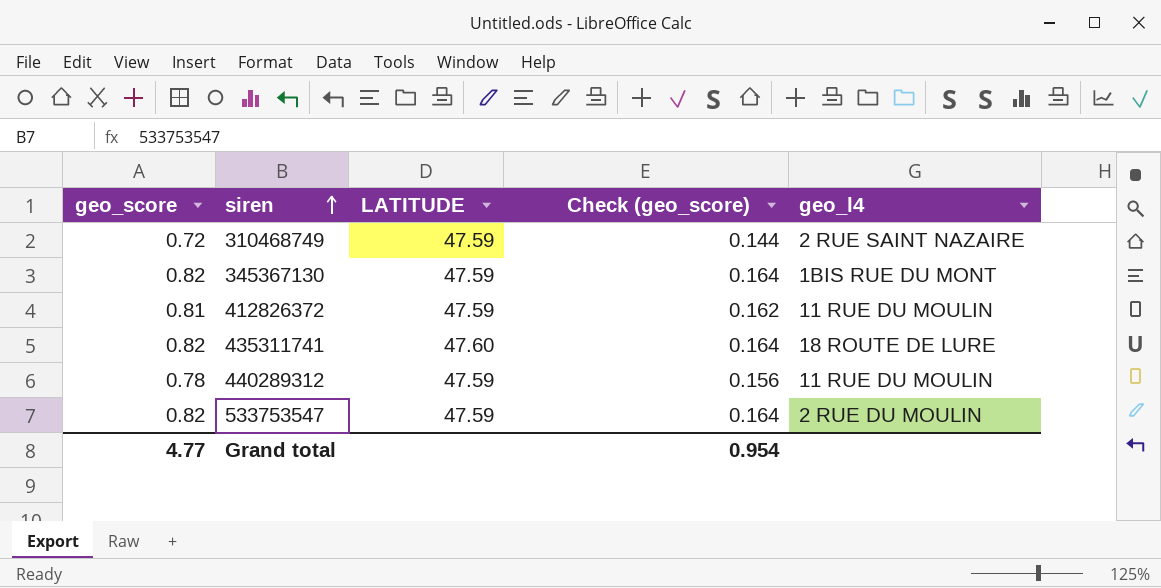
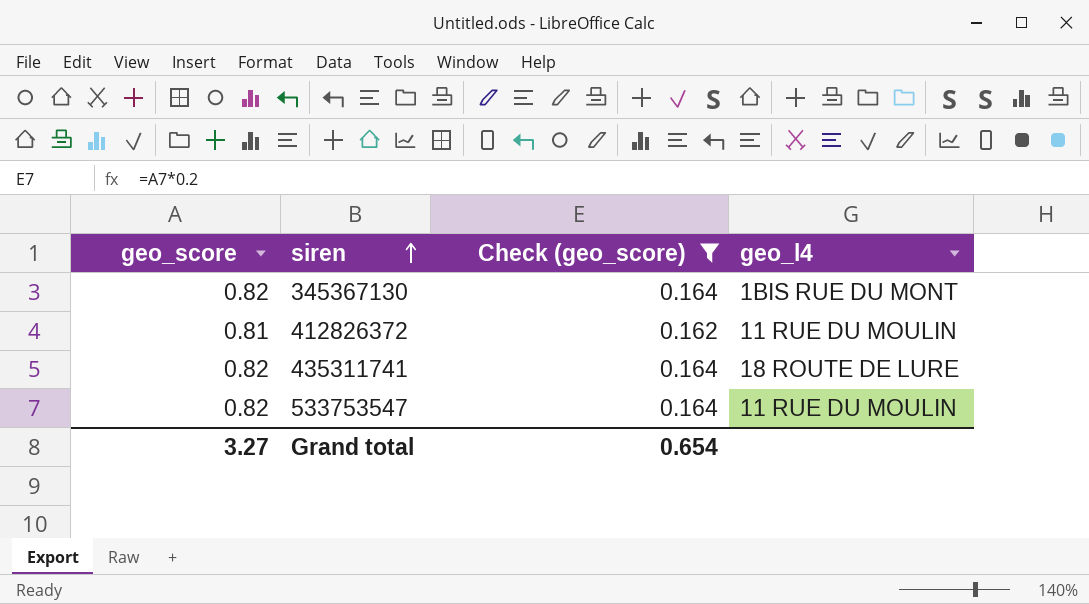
filter: none -> Check (geo_score) >= 0.162
column LATITUDE | position: 3 -> none
533753547 | geo_l4: 2 RUE DU MOULIN -> 11 RUE DU MOULIN
Grand total | geo_score: 4.77 -> 3.27
Grand total | Check (geo_score): 0.954 -> 0.654

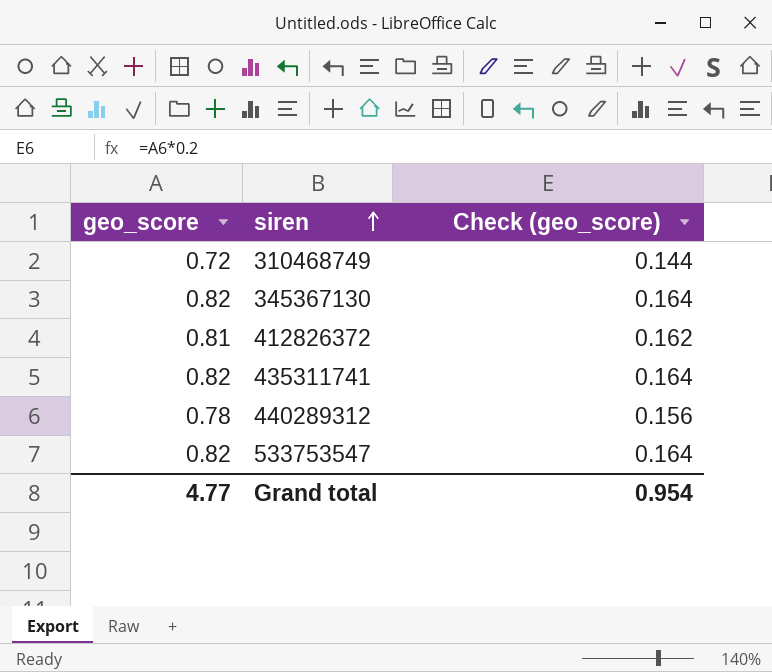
filter: Check (geo_score) >= 0.162 -> none
column geo_l4 | position: 4 -> none
Grand total | geo_score: 3.27 -> 4.77
Grand total | Check (geo_score): 0.654 -> 0.954

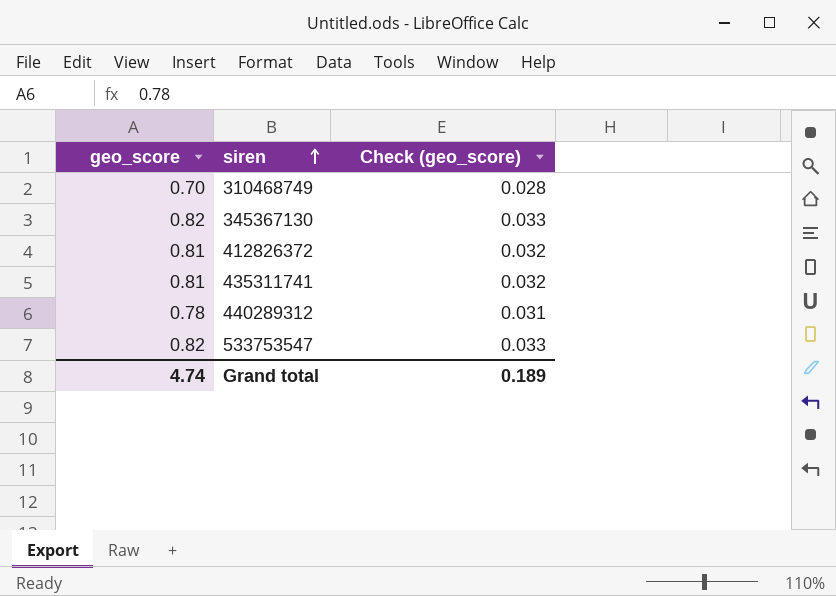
column Check (geo_score) | formula: [geo_score] * 0.2 -> [geo_score] * 0.04
310468749 | geo_score: 0.72 -> 0.70
435311741 | geo_score: 0.82 -> 0.81
Grand total | geo_score: 4.77 -> 4.74
Grand total | Check (geo_score): 0.954 -> 0.189

